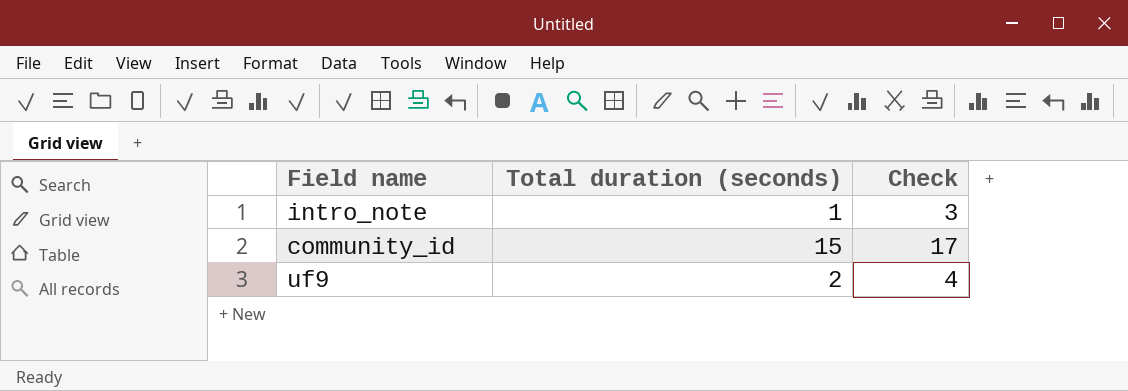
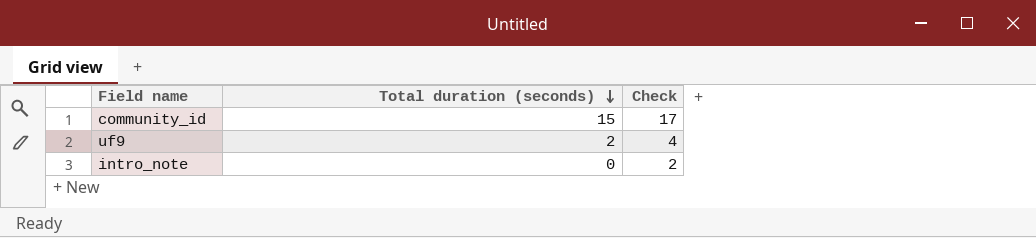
row order: none -> Total duration (seconds) descending
intro_note | Total duration (seconds): 1 -> 0
intro_note | Check: 3 -> 2

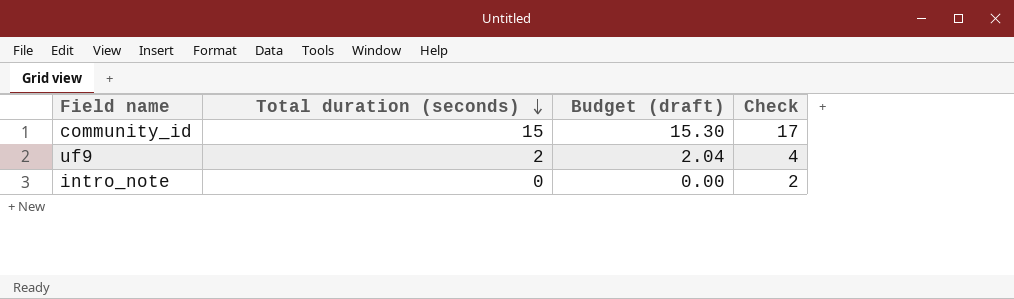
column Budget (draft) | formula: none -> [Total duration (seconds)] * 1.02

